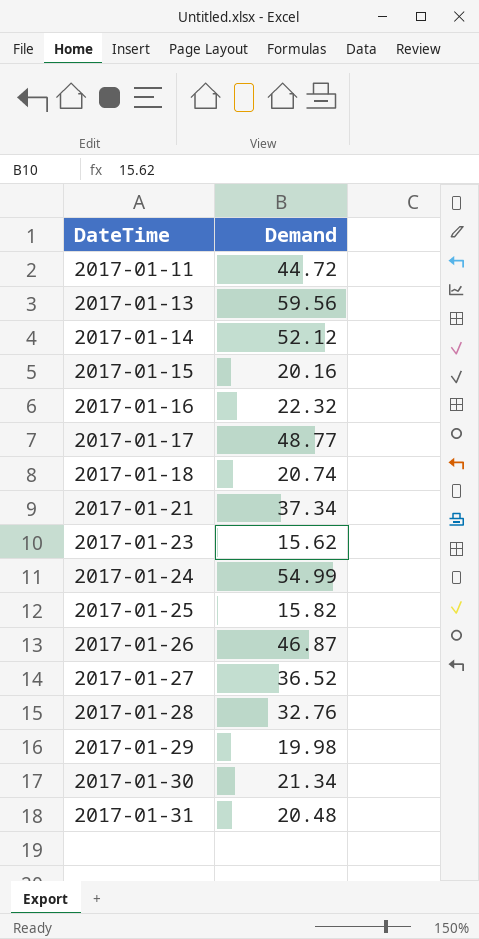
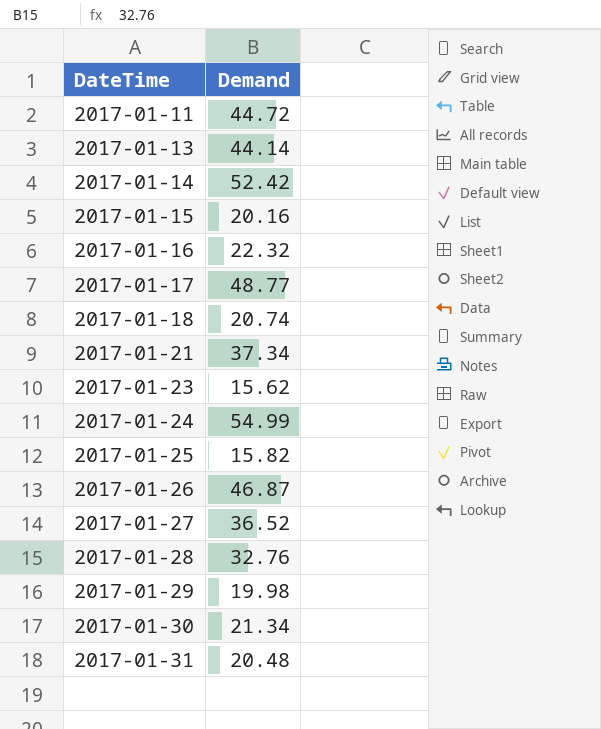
2017-01-13 | Demand: 59.56 -> 44.14
2017-01-14 | Demand: 52.12 -> 52.42

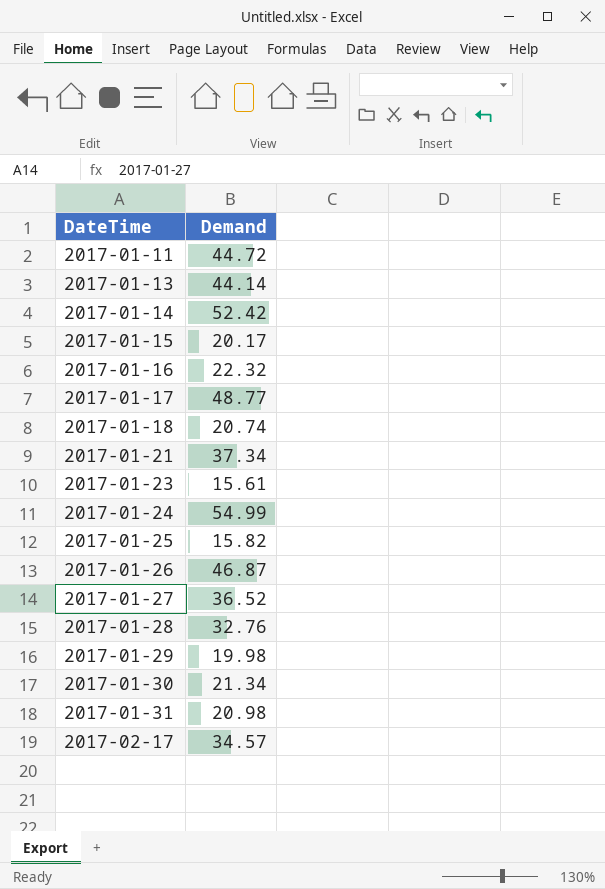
2017-01-15 | Demand: 20.16 -> 20.17
2017-01-23 | Demand: 15.62 -> 15.61
2017-01-31 | Demand: 20.48 -> 20.98
row 2017-02-17: none -> 34.57

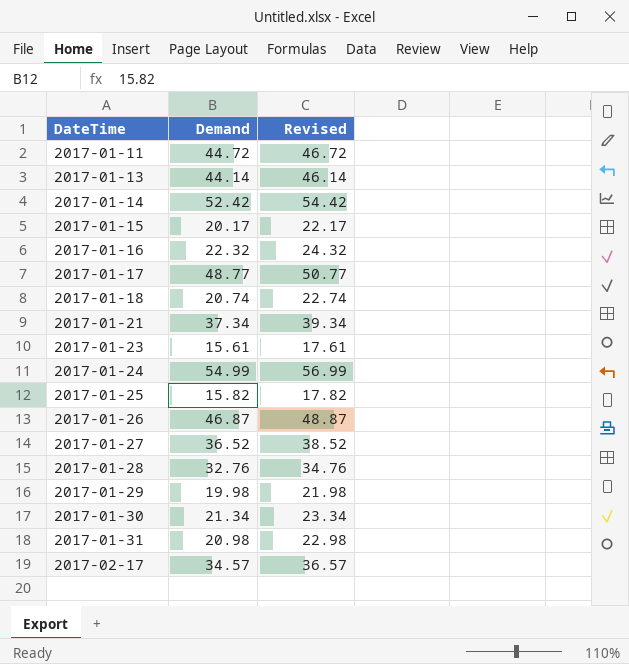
column Revised | formula: none -> [Demand] + 2

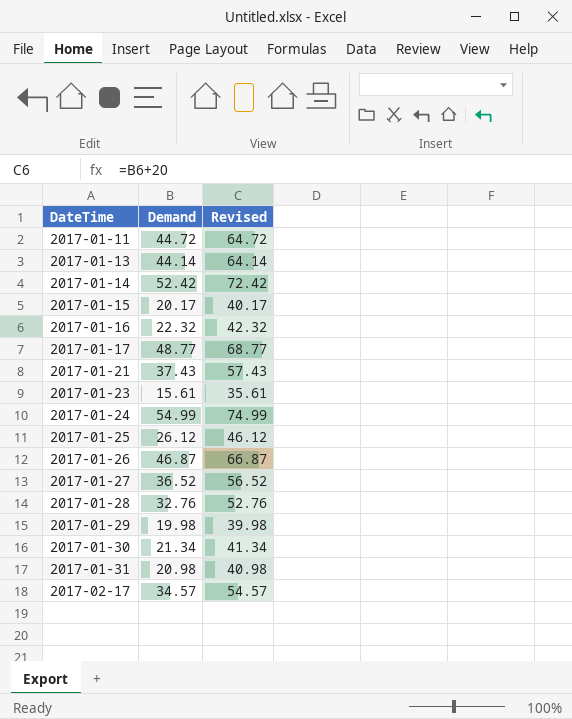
column Revised | formula: [Demand] + 2 -> [Demand] + 20
row 2017-01-18: 20.74 | 22.74 -> none
2017-01-21 | Demand: 37.34 -> 37.43
2017-01-25 | Demand: 15.82 -> 26.12

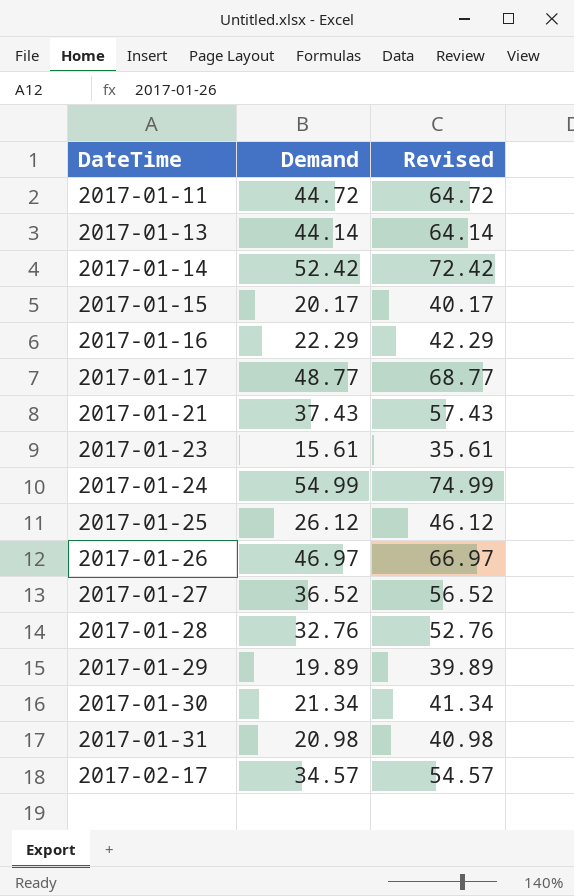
2017-01-16 | Demand: 22.32 -> 22.29
2017-01-16 | Revised: 42.32 -> 42.29
2017-01-26 | Demand: 46.87 -> 46.97
2017-01-26 | Revised: 66.87 -> 66.97
2017-01-29 | Demand: 19.98 -> 19.89
2017-01-29 | Revised: 39.98 -> 39.89

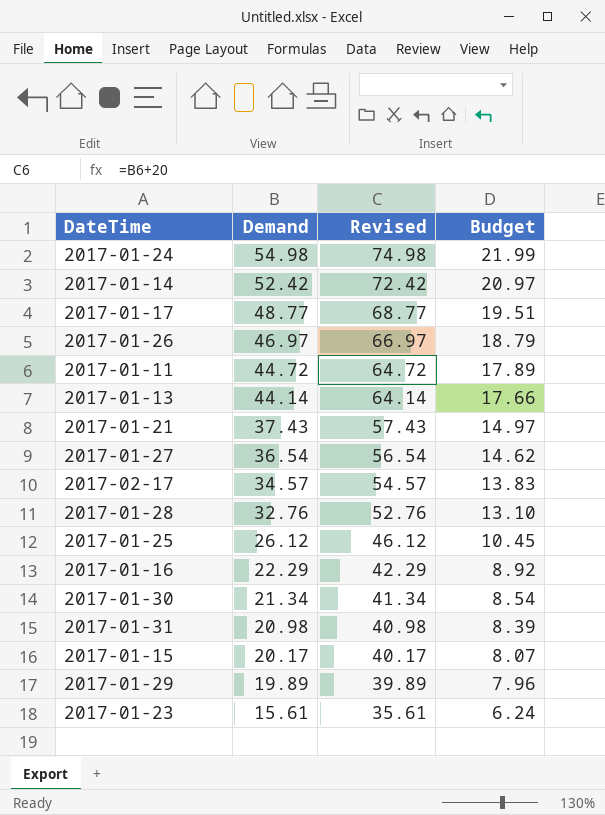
row order: DateTime ascending -> Demand descending
column Budget | formula: none -> [Demand] * 0.4
2017-01-24 | Demand: 54.99 -> 54.98
2017-01-24 | Revised: 74.99 -> 74.98
2017-01-27 | Demand: 36.52 -> 36.54
2017-01-27 | Revised: 56.52 -> 56.54

